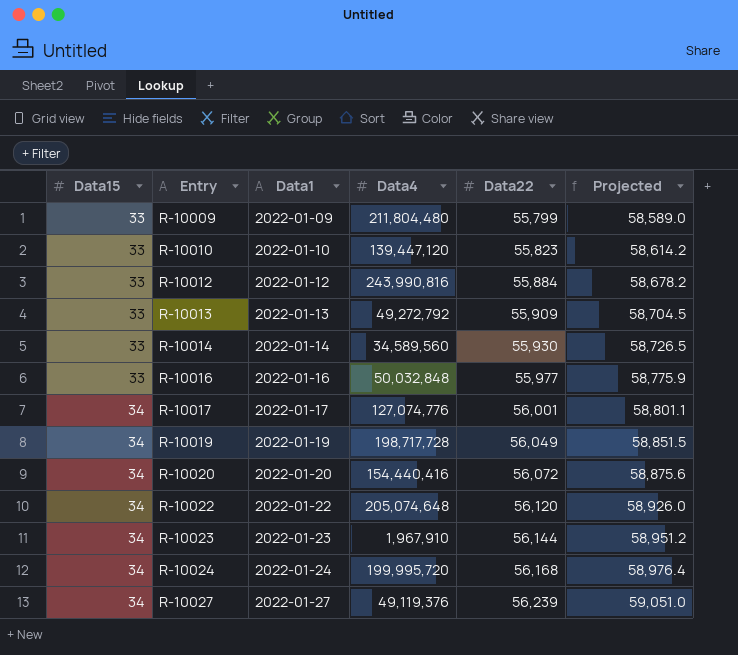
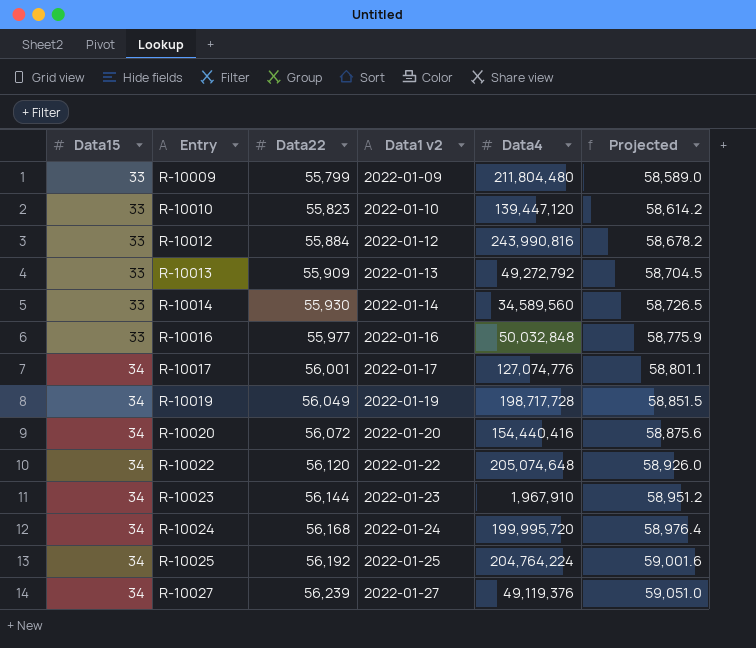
column Data22 | position: 5 -> 3
column name: Data1 -> Data1 v2
row R-10025: none -> 34 | 56,192 | 2022-01-25 | 204,764,224 | 59,001.6

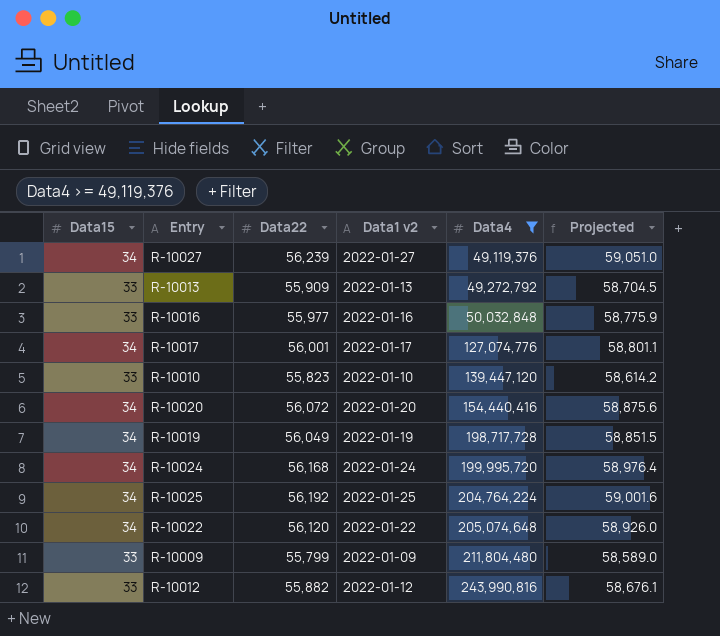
filter: none -> Data4 >= 49,119,376
row order: Data15 ascending -> Data4 ascending
R-10012 | Data22: 55,884 -> 55,882
R-10012 | Projected: 58,678.2 -> 58,676.1

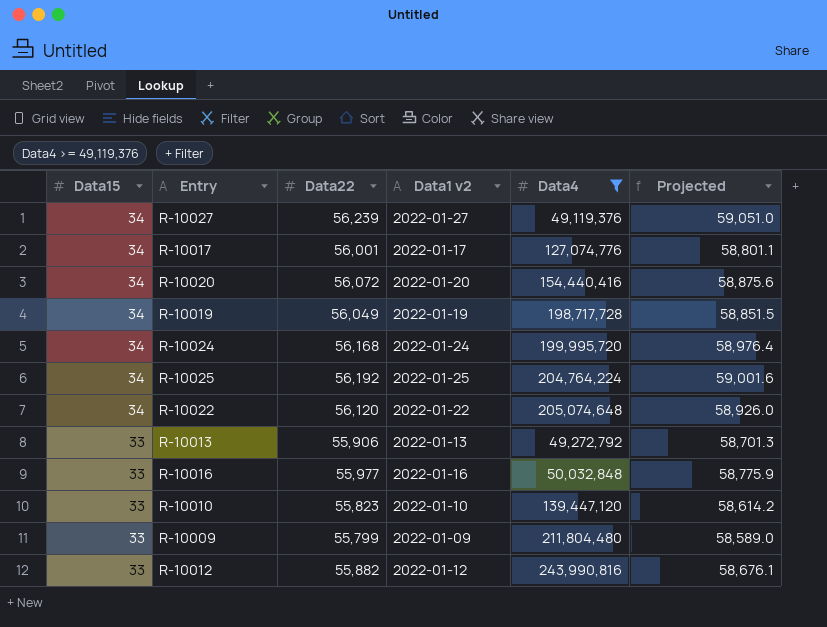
row order: Data4 ascending -> Data15 descending
R-10013 | Data22: 55,909 -> 55,906
R-10013 | Projected: 58,704.5 -> 58,701.3

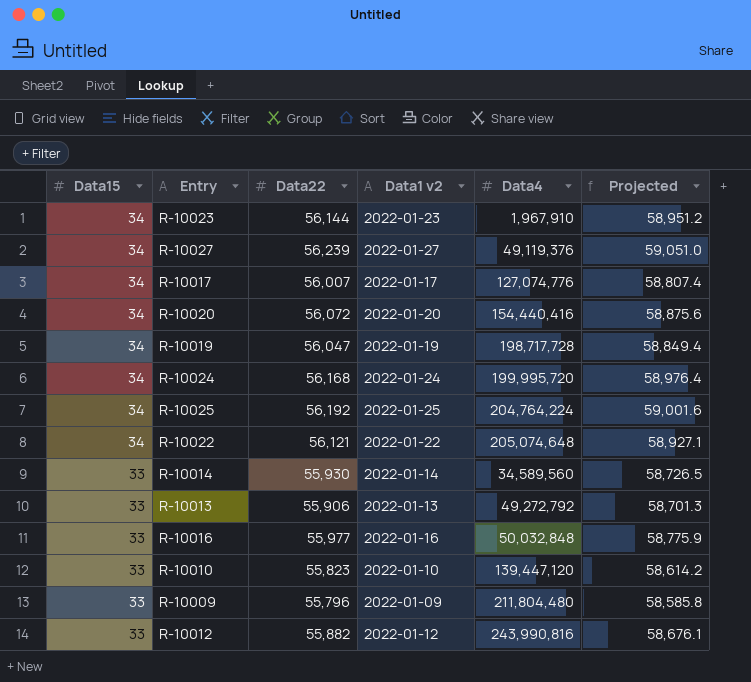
filter: Data4 >= 49,119,376 -> none
R-10017 | Data22: 56,001 -> 56,007
R-10017 | Projected: 58,801.1 -> 58,807.4
R-10019 | Data22: 56,049 -> 56,047
R-10019 | Projected: 58,851.5 -> 58,849.4
R-10022 | Data22: 56,120 -> 56,121
R-10022 | Projected: 58,926.0 -> 58,927.1
R-10009 | Data22: 55,799 -> 55,796
R-10009 | Projected: 58,589.0 -> 58,585.8

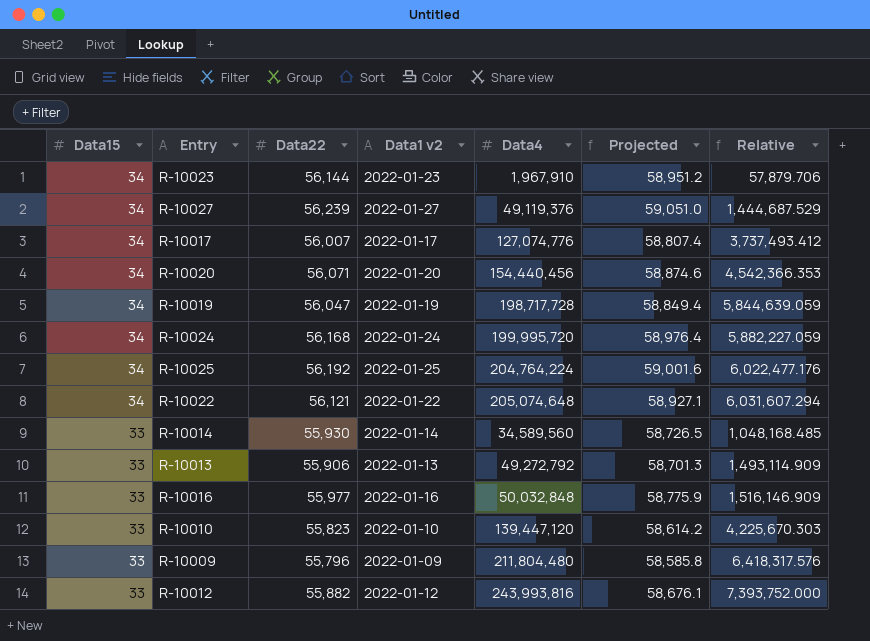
column Relative | formula: none -> [Data4] / [Data15]
R-10020 | Data22: 56,072 -> 56,071
R-10020 | Data4: 154,440,416 -> 154,440,456
R-10020 | Projected: 58,875.6 -> 58,874.6
R-10012 | Data4: 243,990,816 -> 243,993,816

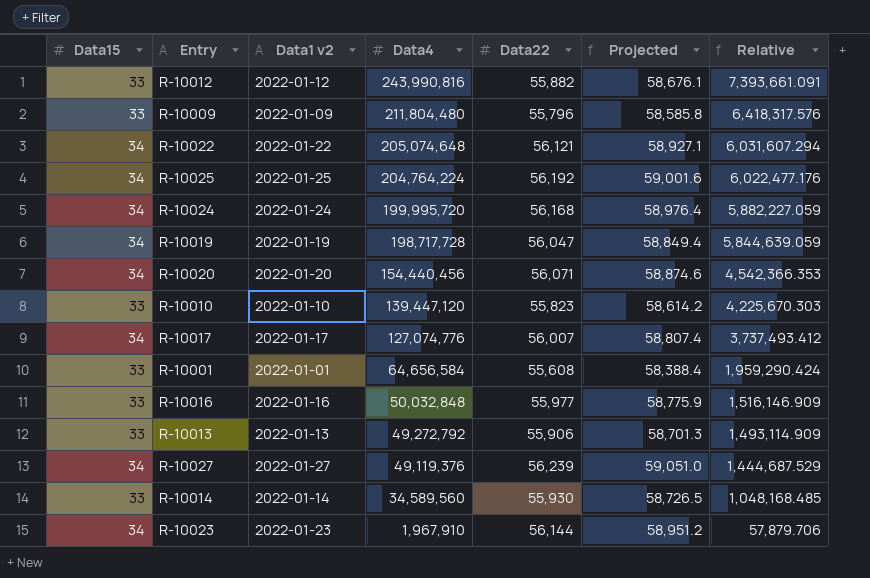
row order: Data15 descending -> Data4 descending
column Data22 | position: 3 -> 5
R-10012 | Data4: 243,993,816 -> 243,990,816
R-10012 | Relative: 7,393,752.000 -> 7,393,661.091
row R-10001: none -> 33 | 2022-01-01 | 64,656,584 | 55,608 | 58,388.4 | 1,959,290.424

